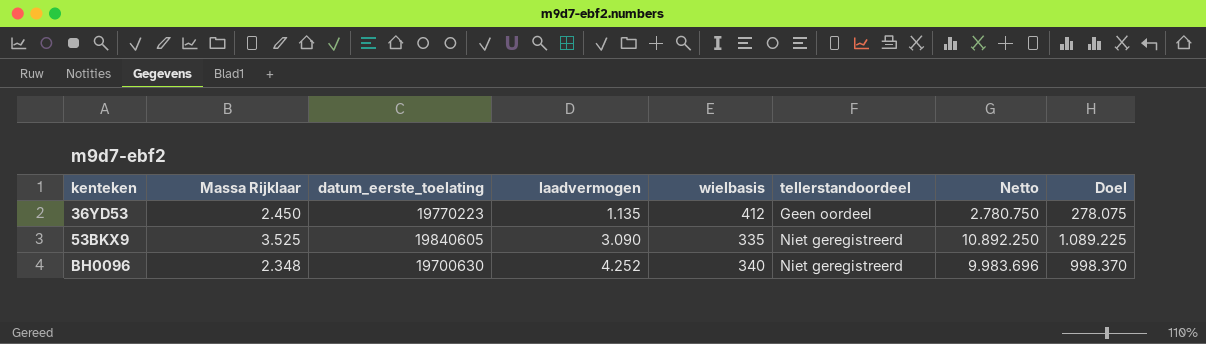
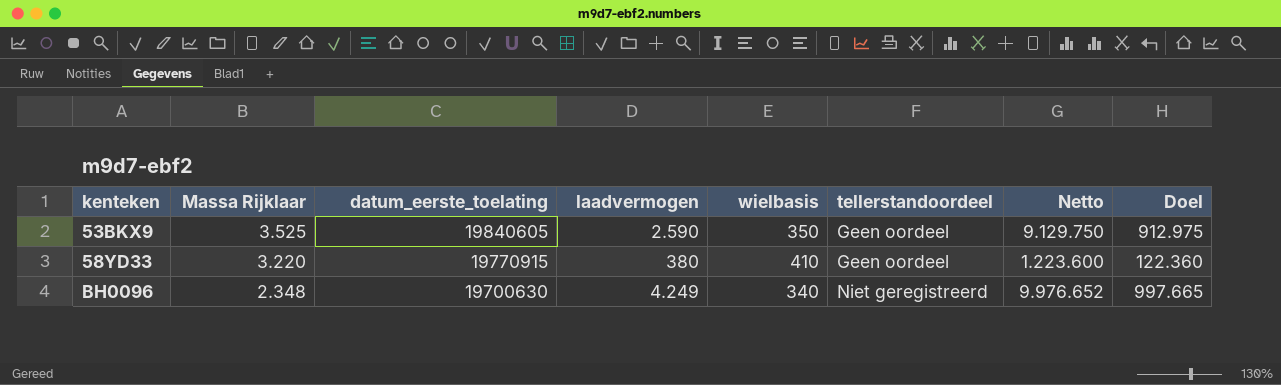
row 36YD53: 2.450 | 19770223 | 1.135 | 412 | Geen oordeel | 2.780.750 | 278.075 -> none
53BKX9 | laadvermogen: 3.090 -> 2.590
53BKX9 | wielbasis: 335 -> 350
53BKX9 | tellerstandoordeel: Niet geregistreerd -> Geen oordeel
53BKX9 | Netto: 10.892.250 -> 9.129.750
53BKX9 | Doel: 1.089.225 -> 912.975
row 58YD33: none -> 3.220 | 19770915 | 380 | 410 | Geen oordeel | 1.223.600 | 122.360
BH0096 | laadvermogen: 4.252 -> 4.249
BH0096 | Netto: 9.983.696 -> 9.976.652
BH0096 | Doel: 998.370 -> 997.665

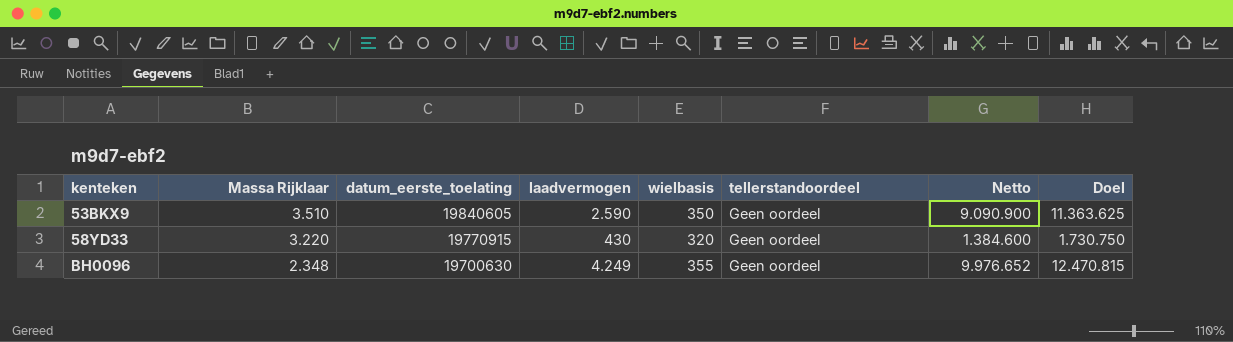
column Doel | formula: [Netto] * 0,1 -> [Netto] * 1,25
53BKX9 | Massa Rijklaar: 3.525 -> 3.510
53BKX9 | Netto: 9.129.750 -> 9.090.900
58YD33 | laadvermogen: 380 -> 430
58YD33 | wielbasis: 410 -> 320
58YD33 | Netto: 1.223.600 -> 1.384.600
BH0096 | wielbasis: 340 -> 355
BH0096 | tellerstandoordeel: Niet geregistreerd -> Geen oordeel

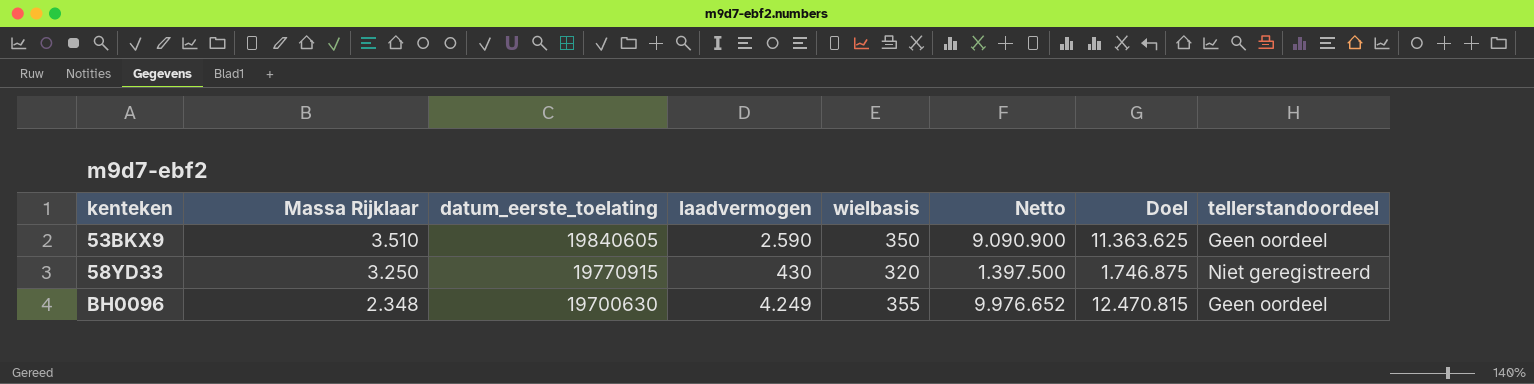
column tellerstandoordeel | position: 6 -> 8
58YD33 | Massa Rijklaar: 3.220 -> 3.250
58YD33 | Netto: 1.384.600 -> 1.397.500
58YD33 | Doel: 1.730.750 -> 1.746.875
58YD33 | tellerstandoordeel: Geen oordeel -> Niet geregistreerd

